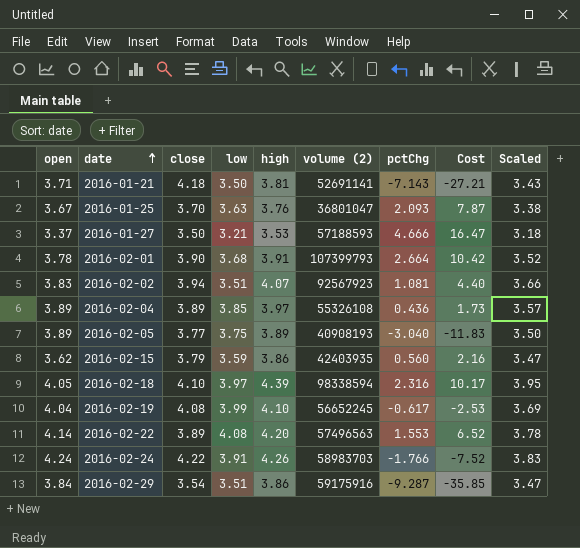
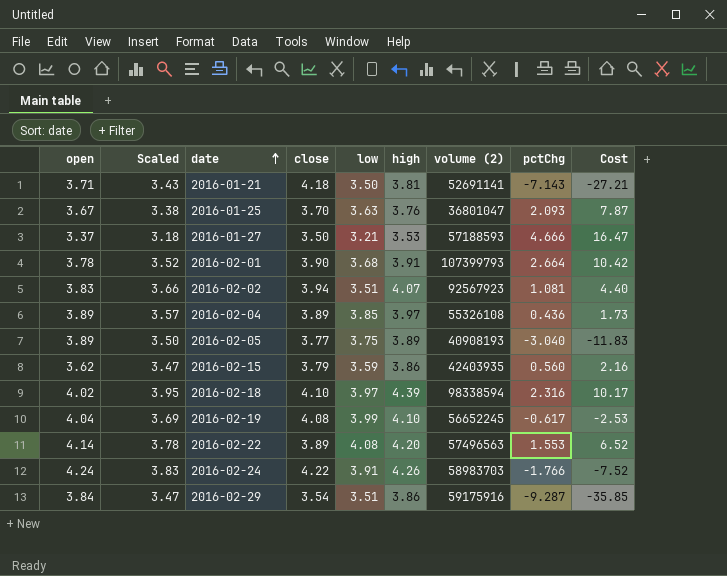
column Scaled | position: 9 -> 2
2016-02-18 | open: 4.05 -> 4.02

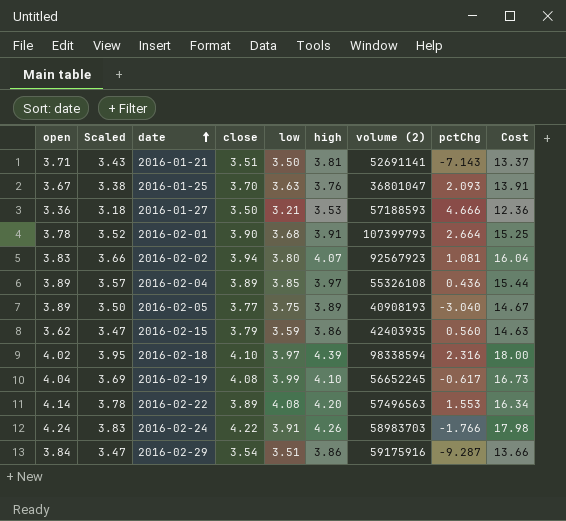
column Cost | formula: [high] * [pctChg] -> [close] * [high]
2016-01-21 | close: 4.18 -> 3.51
2016-01-27 | open: 3.37 -> 3.36
2016-02-02 | low: 3.51 -> 3.80

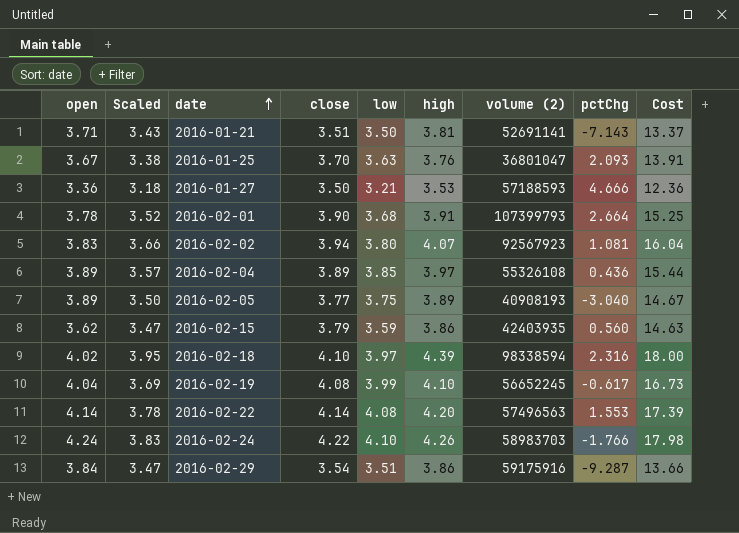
2016-02-22 | close: 3.89 -> 4.14
2016-02-22 | Cost: 16.34 -> 17.39
2016-02-24 | low: 3.91 -> 4.10

